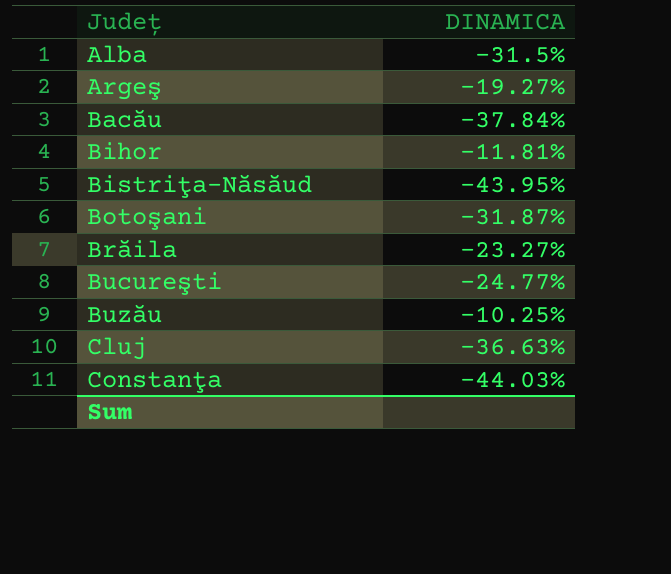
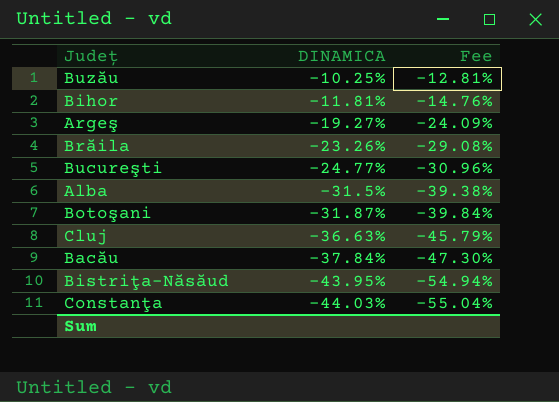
row order: Județ ascending -> DINAMICA descending
column Fee | formula: none -> [DINAMICA] * 1.25
Brăila | DINAMICA: -23.27% -> -23.26%

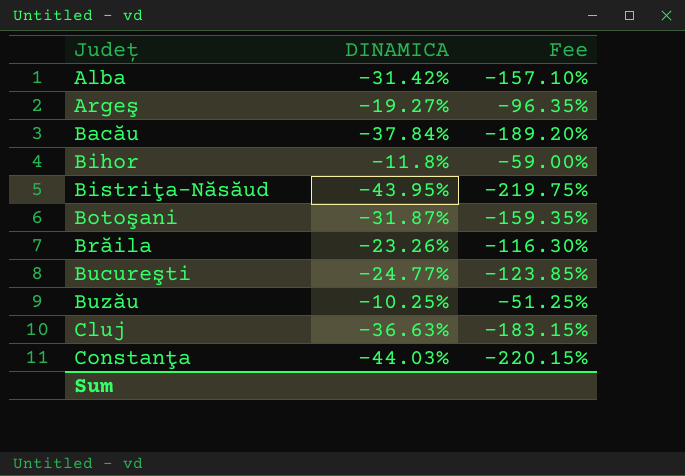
row order: DINAMICA descending -> Județ ascending
column Fee | formula: [DINAMICA] * 1.25 -> [DINAMICA] * 5
Alba | DINAMICA: -31.5% -> -31.42%
Bihor | DINAMICA: -11.81% -> -11.8%

